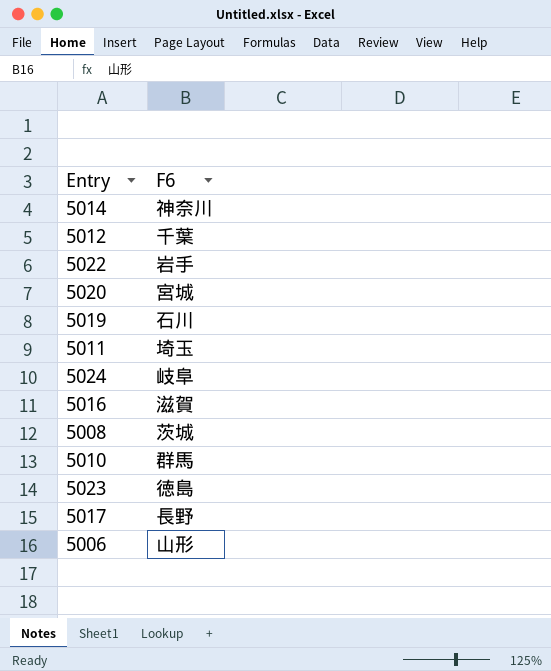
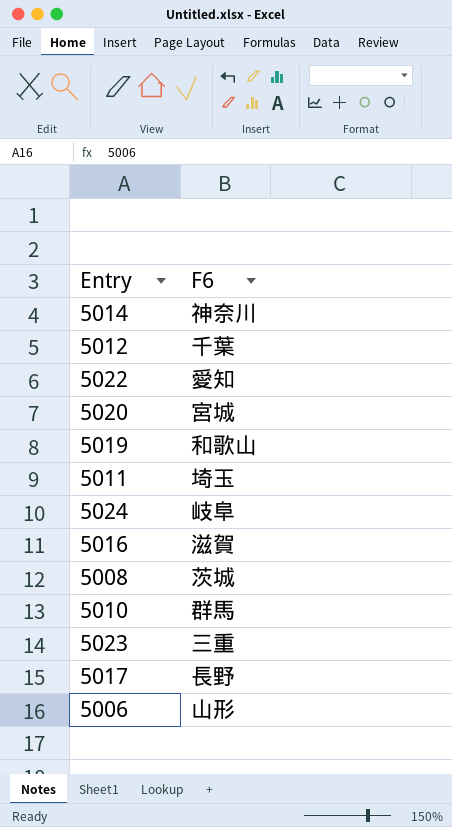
5022 | F6: 岩手 -> 愛知
5019 | F6: 石川 -> 和歌山
5023 | F6: 徳島 -> 三重

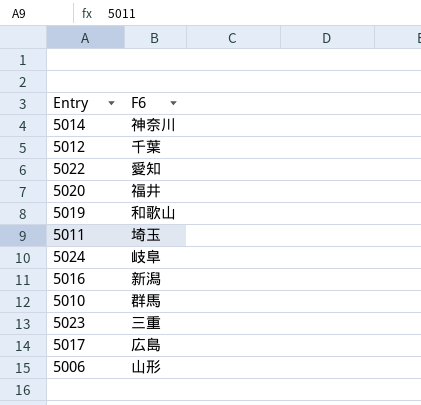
row 5008: 茨城 -> none
5020 | F6: 宮城 -> 福井
5016 | F6: 滋賀 -> 新潟
5017 | F6: 長野 -> 広島

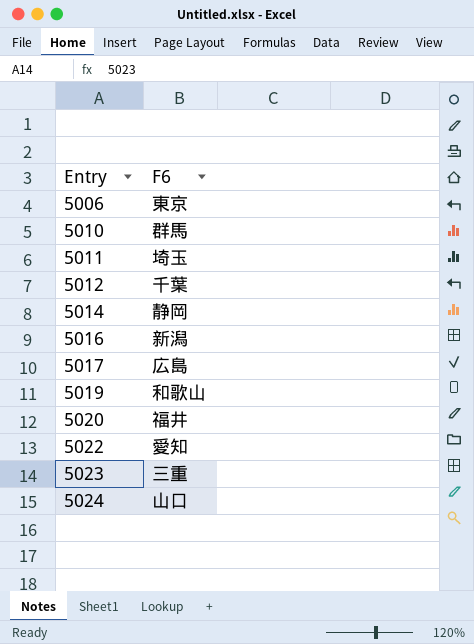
row order: none -> Entry ascending
5006 | F6: 山形 -> 東京
5014 | F6: 神奈川 -> 静岡
5024 | F6: 岐阜 -> 山口

